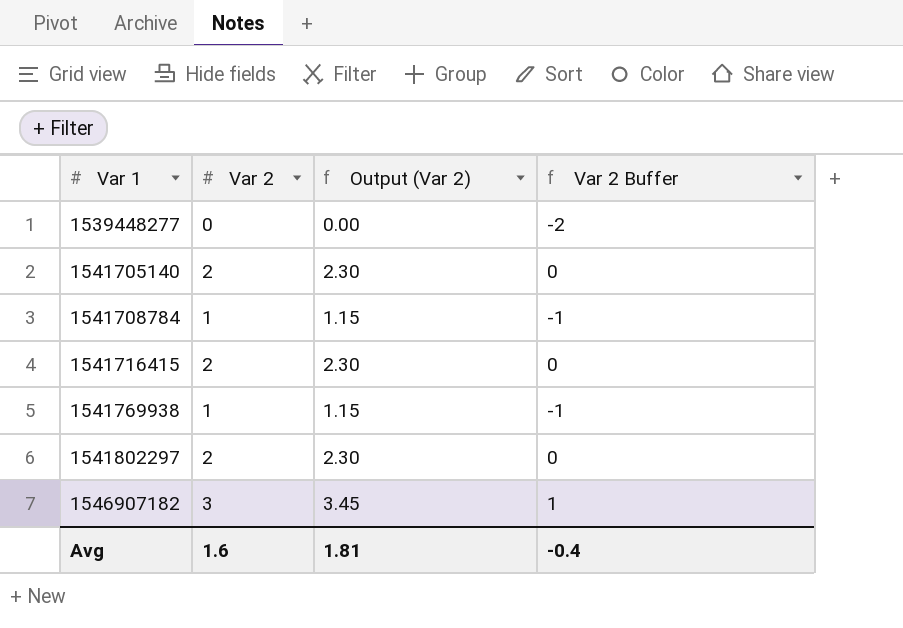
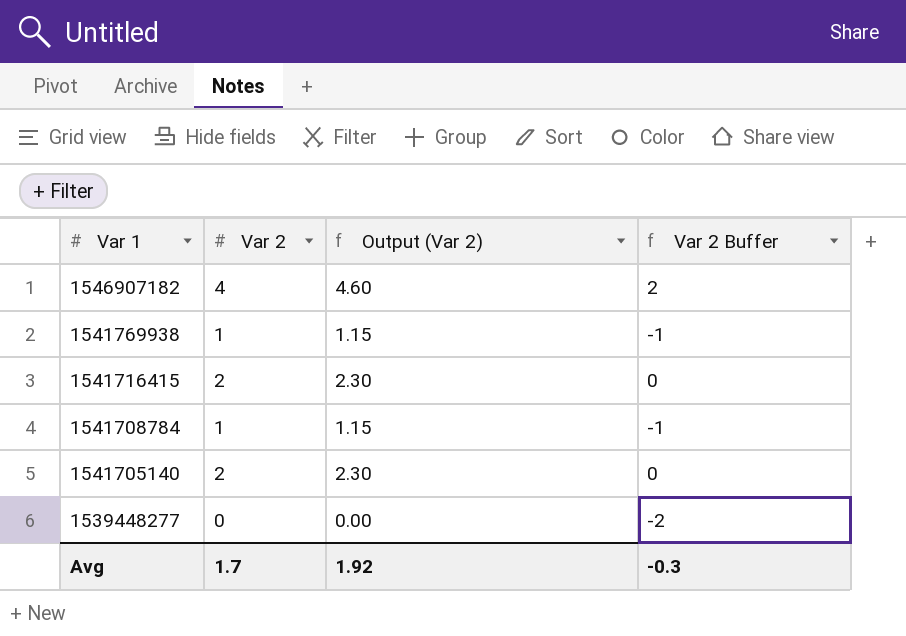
row order: Var 1 ascending -> Var 1 descending
row 1541802297: 2 | 2.30 | 0 -> none
1546907182 | Var 2: 3 -> 4
1546907182 | Output (Var 2): 3.45 -> 4.60
1546907182 | Var 2 Buffer: 1 -> 2
Avg | Var 2: 1.6 -> 1.7
Avg | Output (Var 2): 1.81 -> 1.92
Avg | Var 2 Buffer: -0.4 -> -0.3

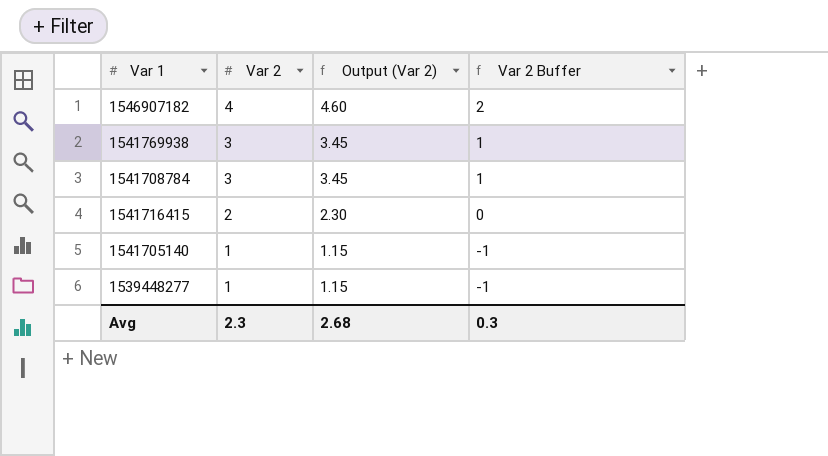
row order: Var 1 descending -> Var 2 descending
1541769938 | Var 2: 1 -> 3
1541769938 | Output (Var 2): 1.15 -> 3.45
1541769938 | Var 2 Buffer: -1 -> 1
1541708784 | Var 2: 1 -> 3
1541708784 | Output (Var 2): 1.15 -> 3.45
1541708784 | Var 2 Buffer: -1 -> 1
1541705140 | Var 2: 2 -> 1
1541705140 | Output (Var 2): 2.30 -> 1.15
1541705140 | Var 2 Buffer: 0 -> -1
1539448277 | Var 2: 0 -> 1
1539448277 | Output (Var 2): 0.00 -> 1.15
1539448277 | Var 2 Buffer: -2 -> -1
Avg | Var 2: 1.7 -> 2.3
Avg | Output (Var 2): 1.92 -> 2.68
Avg | Var 2 Buffer: -0.3 -> 0.3

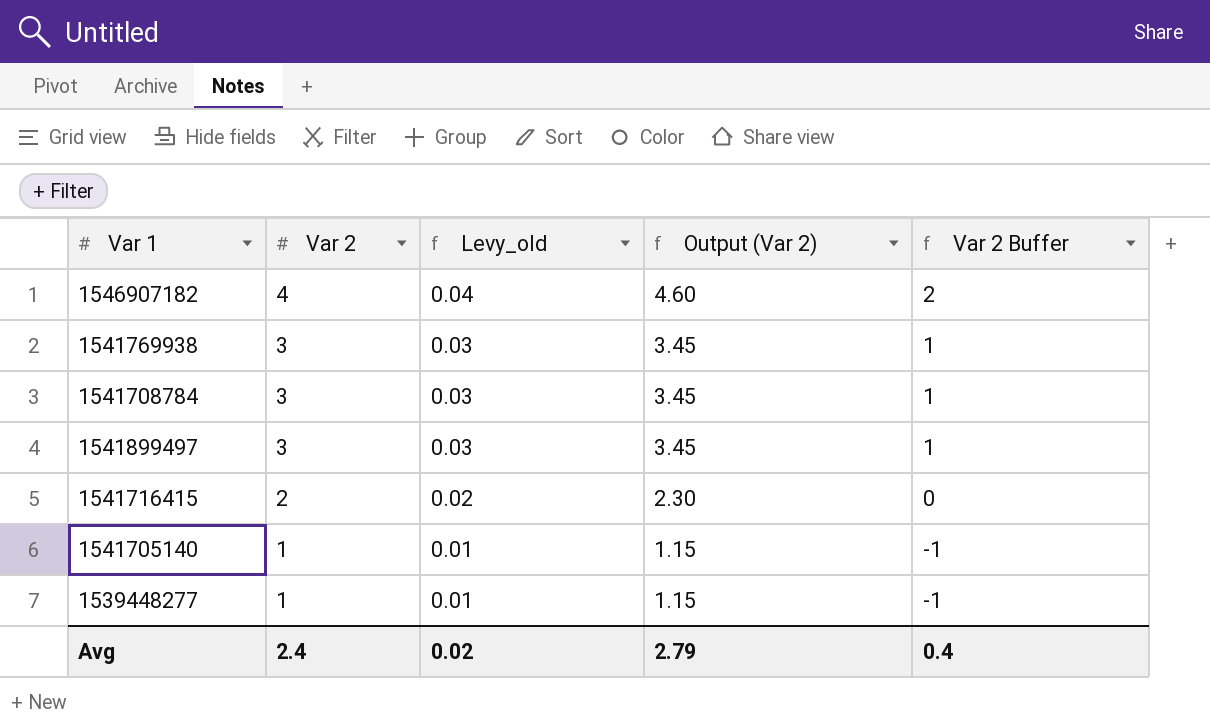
column Levy_old | formula: none -> [Var 2] * 0.01
row 1541899497: none -> 3 | 0.03 | 3.45 | 1
Avg | Var 2: 2.3 -> 2.4
Avg | Output (Var 2): 2.68 -> 2.79
Avg | Var 2 Buffer: 0.3 -> 0.4

